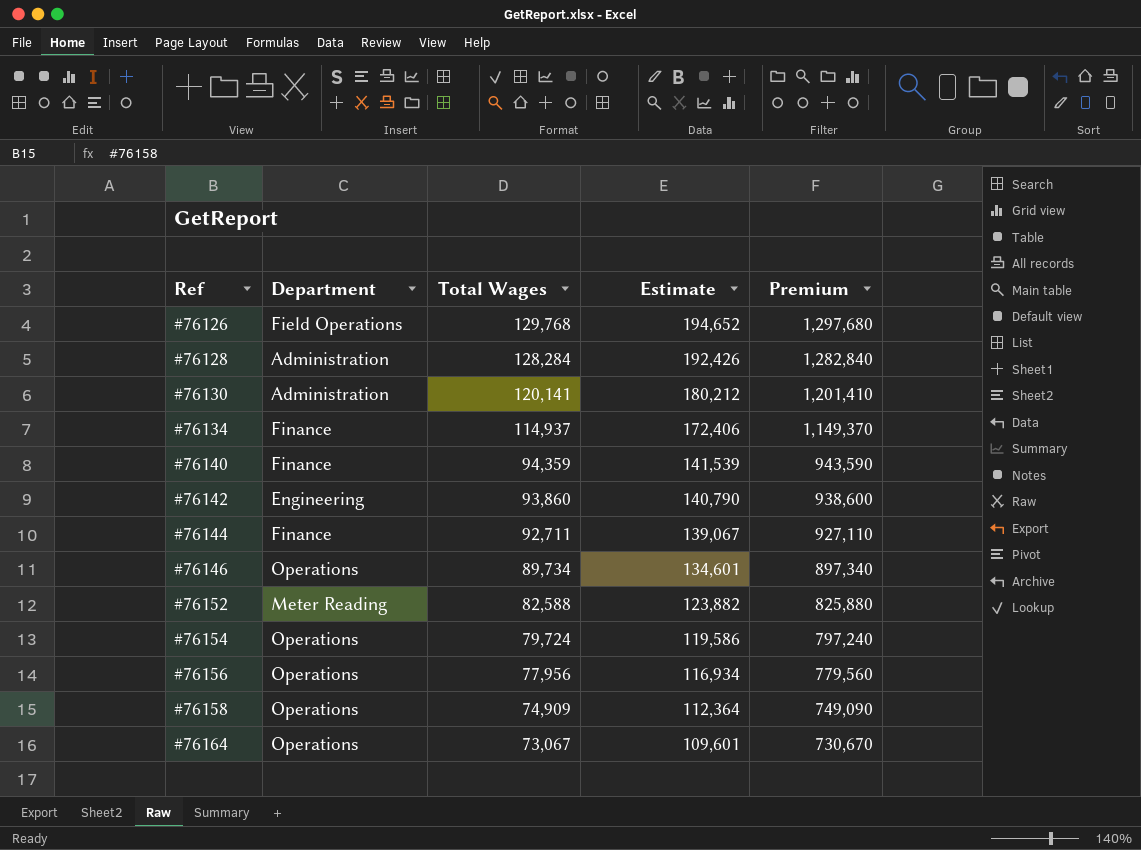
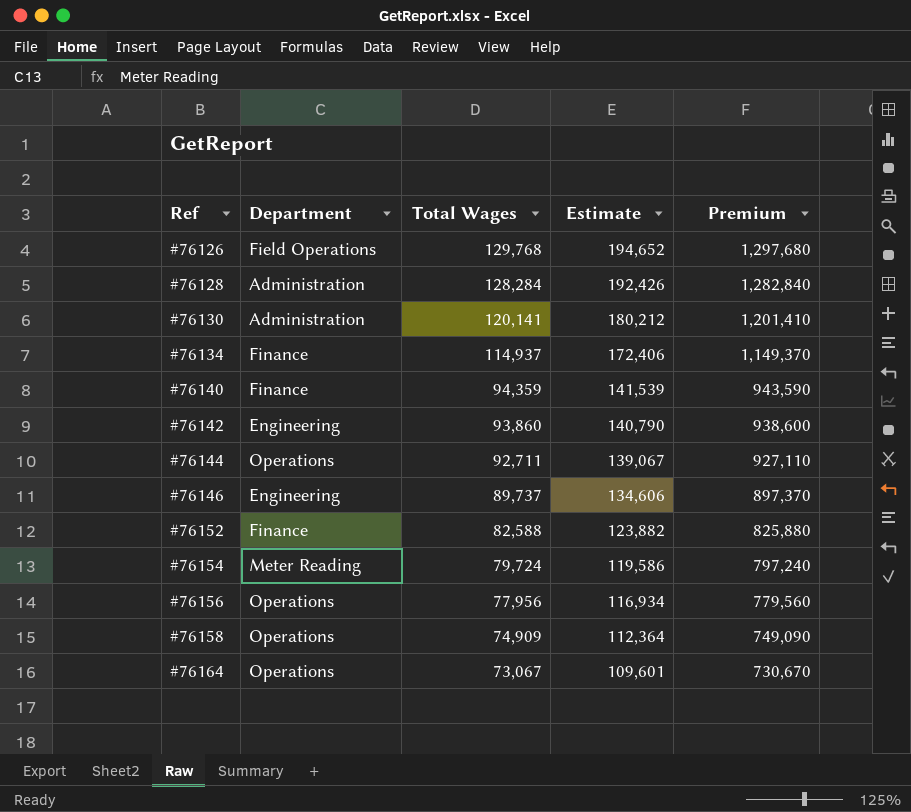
#76144 | Department: Finance -> Operations
#76146 | Department: Operations -> Engineering
#76146 | Total Wages: 89,734 -> 89,737
#76146 | Estimate: 134,601 -> 134,606
#76146 | Premium: 897,340 -> 897,370
#76152 | Department: Meter Reading -> Finance
#76154 | Department: Operations -> Meter Reading

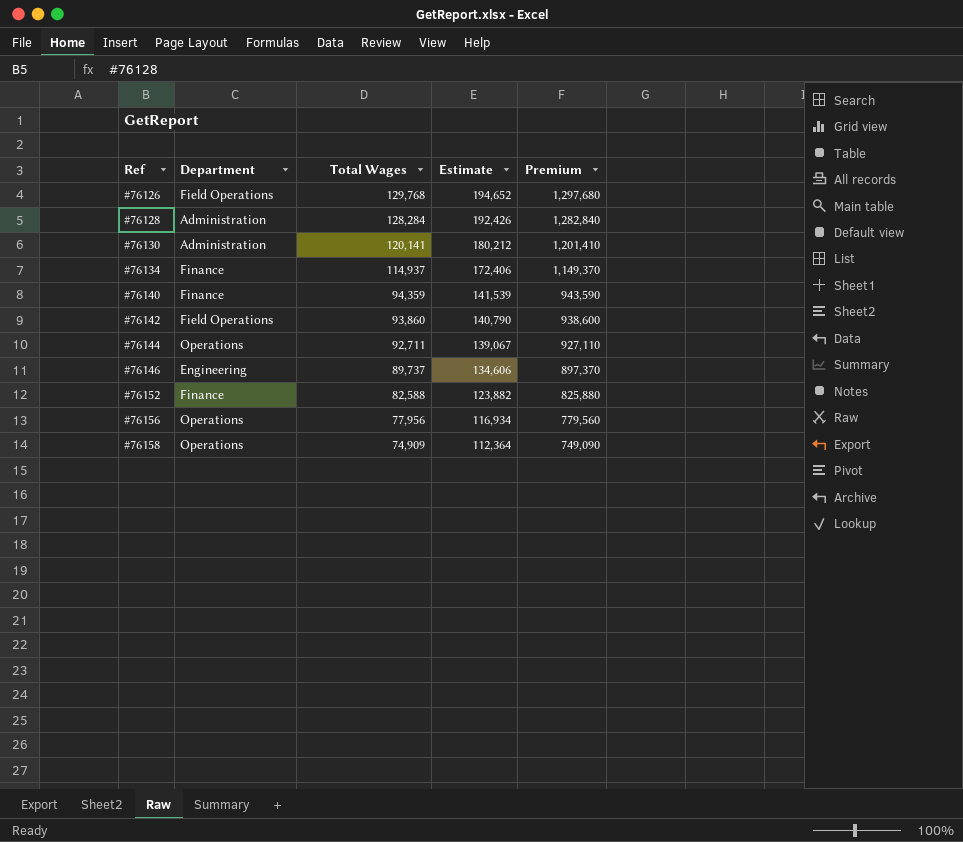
row #76154: Meter Reading | 79,724 | 119,586 | 797,240 -> none
row #76164: Operations | 73,067 | 109,601 | 730,670 -> none
#76142 | Department: Engineering -> Field Operations

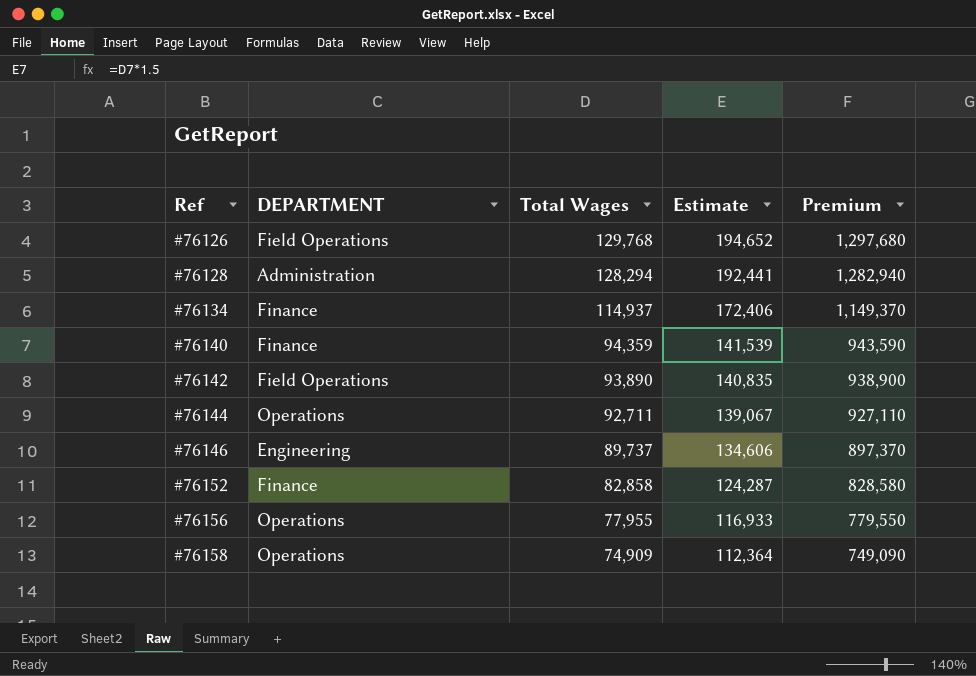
column name: Department -> DEPARTMENT
row #76130: Administration | 120,141 | 180,212 | 1,201,410 -> none
#76128 | Total Wages: 128,284 -> 128,294
#76128 | Estimate: 192,426 -> 192,441
#76128 | Premium: 1,282,840 -> 1,282,940
#76142 | Total Wages: 93,860 -> 93,890
#76142 | Estimate: 140,790 -> 140,835
#76142 | Premium: 938,600 -> 938,900
#76152 | Total Wages: 82,588 -> 82,858
#76152 | Estimate: 123,882 -> 124,287
#76152 | Premium: 825,880 -> 828,580
#76156 | Total Wages: 77,956 -> 77,955
#76156 | Estimate: 116,934 -> 116,933
#76156 | Premium: 779,560 -> 779,550

